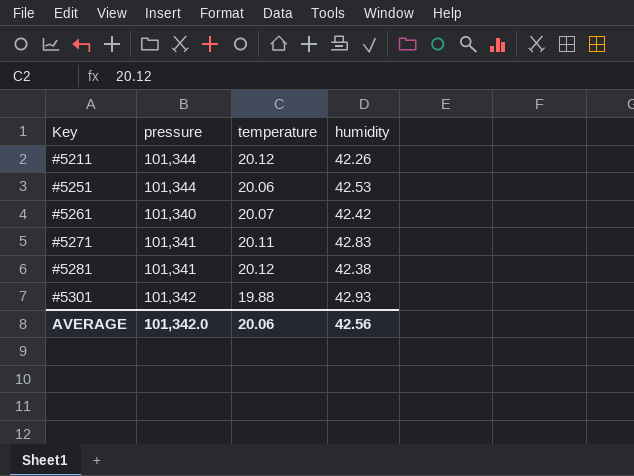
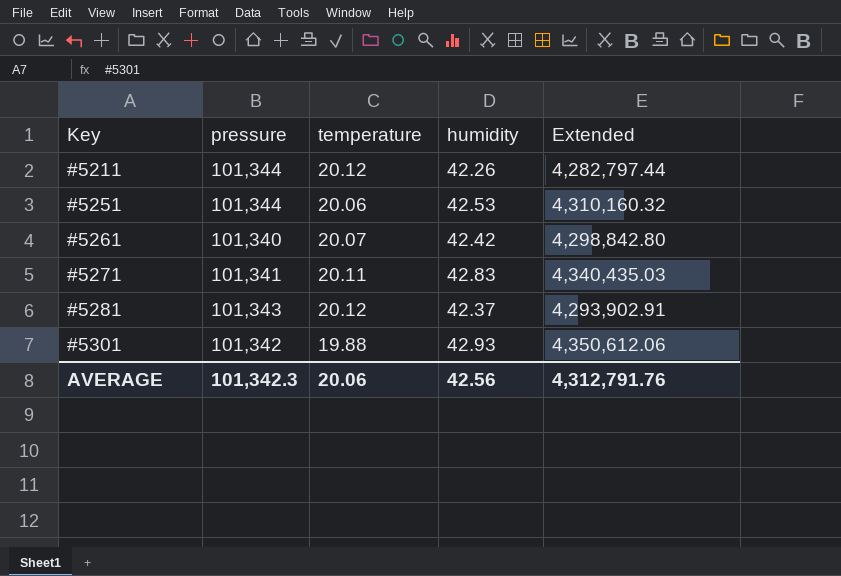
column Extended | formula: none -> [pressure] * [humidity]
#5281 | pressure: 101,341 -> 101,343
#5281 | humidity: 42.38 -> 42.37
AVERAGE | pressure: 101,342.0 -> 101,342.3

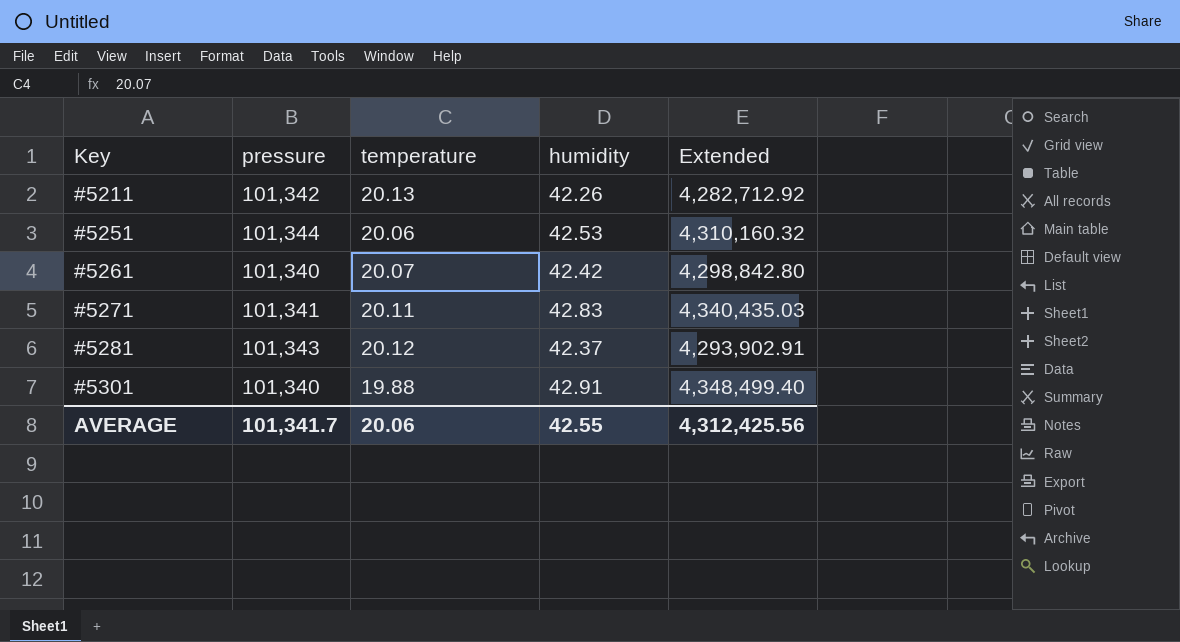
#5211 | pressure: 101,344 -> 101,342
#5211 | temperature: 20.12 -> 20.13
#5211 | Extended: 4,282,797.44 -> 4,282,712.92
#5301 | pressure: 101,342 -> 101,340
#5301 | humidity: 42.93 -> 42.91
#5301 | Extended: 4,350,612.06 -> 4,348,499.40
AVERAGE | pressure: 101,342.3 -> 101,341.7
AVERAGE | humidity: 42.56 -> 42.55
AVERAGE | Extended: 4,312,791.76 -> 4,312,425.56

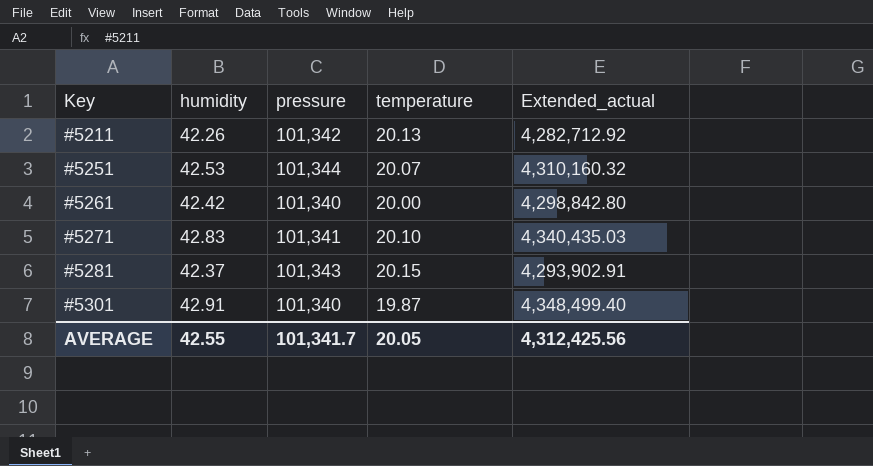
column humidity | position: 4 -> 2
column name: Extended -> Extended_actual
#5251 | temperature: 20.06 -> 20.07
#5261 | temperature: 20.07 -> 20.00
#5271 | temperature: 20.11 -> 20.10
#5281 | temperature: 20.12 -> 20.15
#5301 | temperature: 19.88 -> 19.87
AVERAGE | temperature: 20.06 -> 20.05

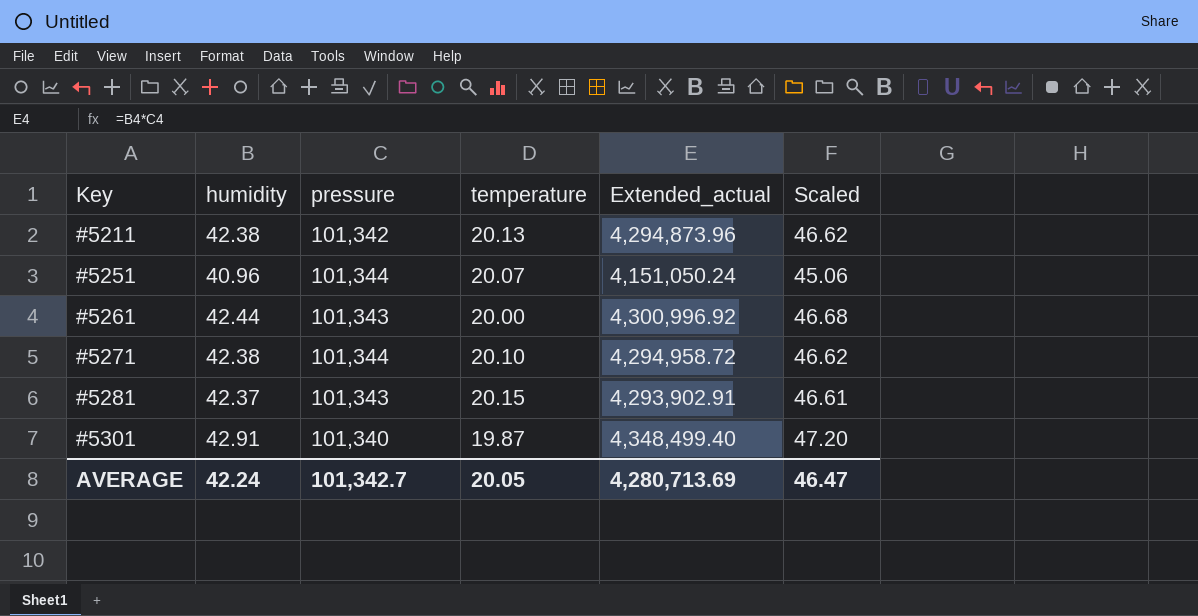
column Scaled | formula: none -> [humidity] * 1.1
#5211 | humidity: 42.26 -> 42.38
#5211 | Extended_actual: 4,282,712.92 -> 4,294,873.96
#5251 | humidity: 42.53 -> 40.96
#5251 | Extended_actual: 4,310,160.32 -> 4,151,050.24
#5261 | humidity: 42.42 -> 42.44
#5261 | pressure: 101,340 -> 101,343
#5261 | Extended_actual: 4,298,842.80 -> 4,300,996.92
#5271 | humidity: 42.83 -> 42.38
#5271 | pressure: 101,341 -> 101,344
#5271 | Extended_actual: 4,340,435.03 -> 4,294,958.72
AVERAGE | humidity: 42.55 -> 42.24
AVERAGE | pressure: 101,341.7 -> 101,342.7
AVERAGE | Extended_actual: 4,312,425.56 -> 4,280,713.69

